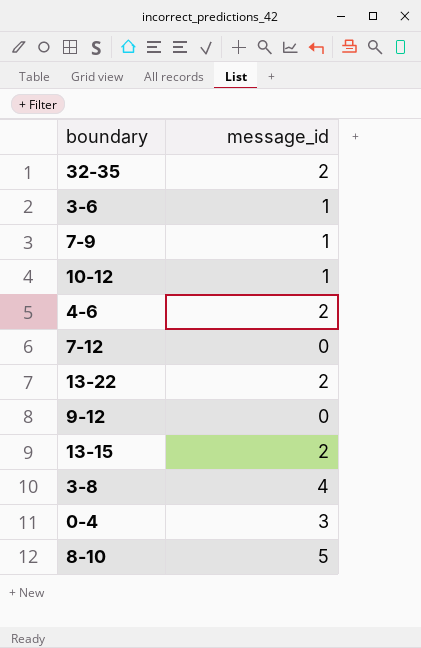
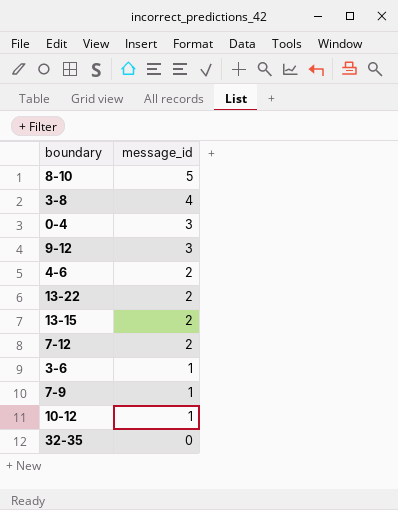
row order: none -> message_id descending
9-12 | message_id: 0 -> 3
7-12 | message_id: 0 -> 2
32-35 | message_id: 2 -> 0

